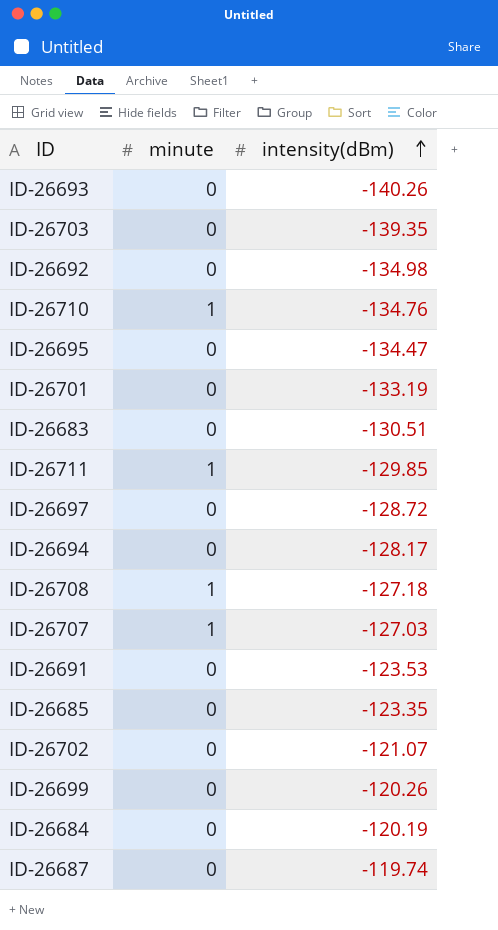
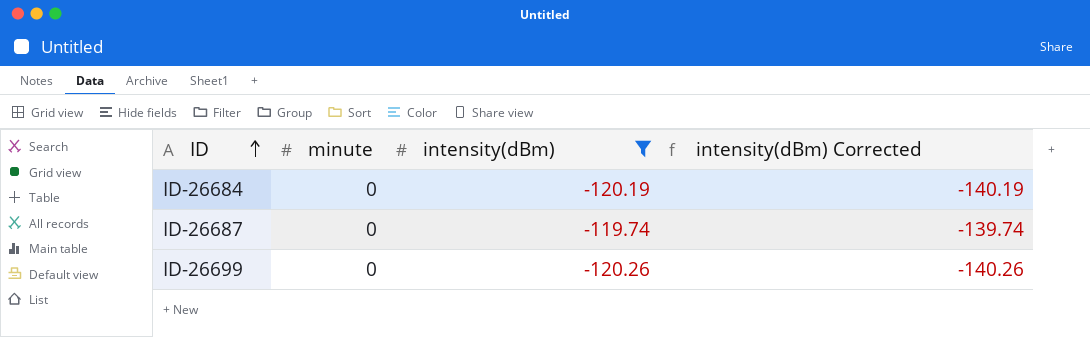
filter: none -> intensity(dBm) >= -120.26
row order: intensity(dBm) ascending -> ID ascending
column intensity(dBm) Corrected | formula: none -> [intensity(dBm)] - 20

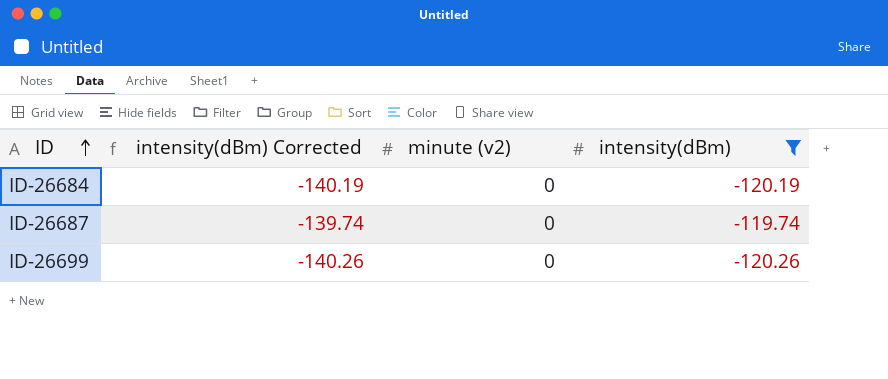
column intensity(dBm) Corrected | position: 4 -> 2
column name: minute -> minute (v2)

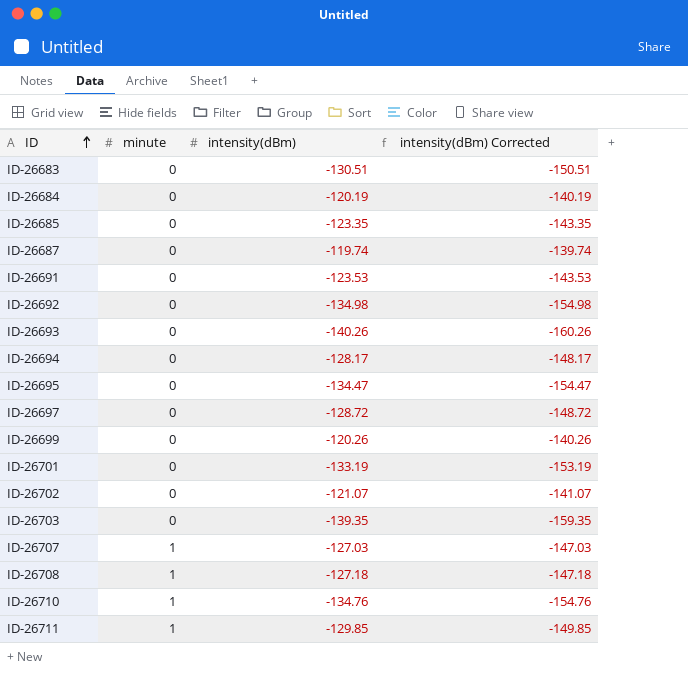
filter: intensity(dBm) >= -120.26 -> none
column name: minute (v2) -> minute
column intensity(dBm) Corrected | position: 2 -> 4

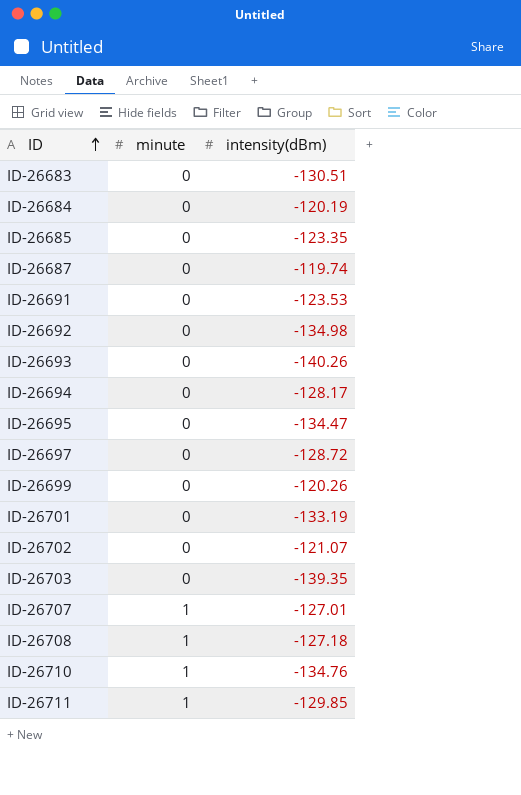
column intensity(dBm) Corrected | formula: [intensity(dBm)] - 20 -> none
ID-26707 | intensity(dBm): -127.03 -> -127.01

